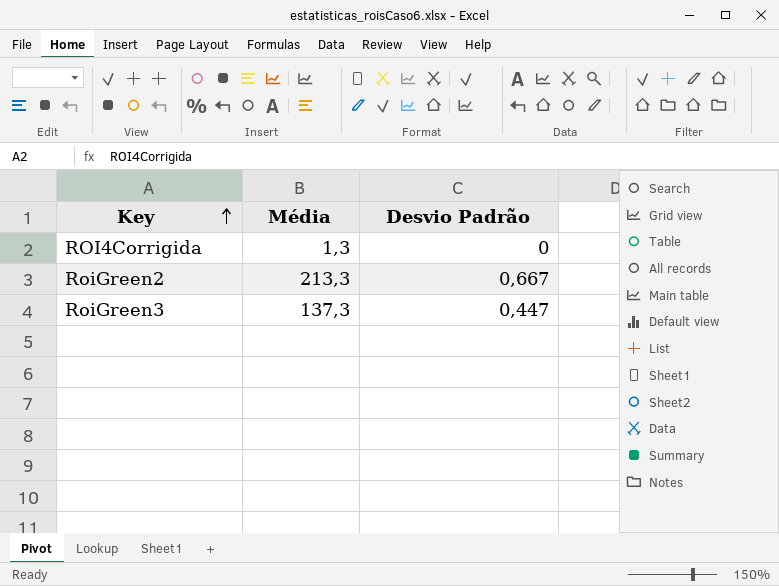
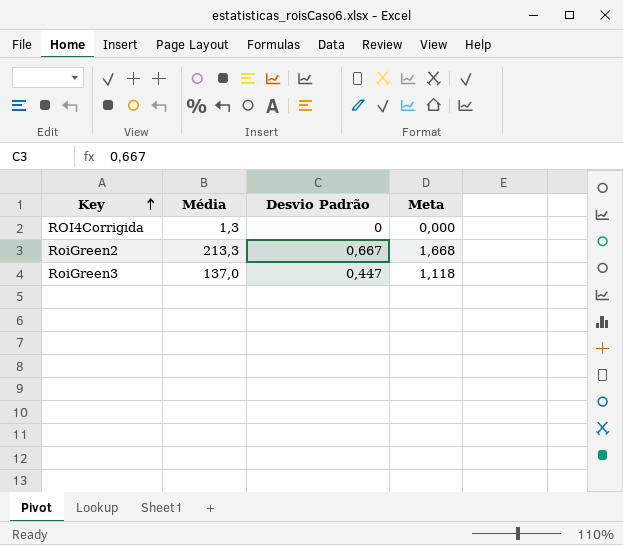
column Meta | formula: none -> [Desvio Padrão] * 2,5
RoiGreen3 | Média: 137,3 -> 137,0

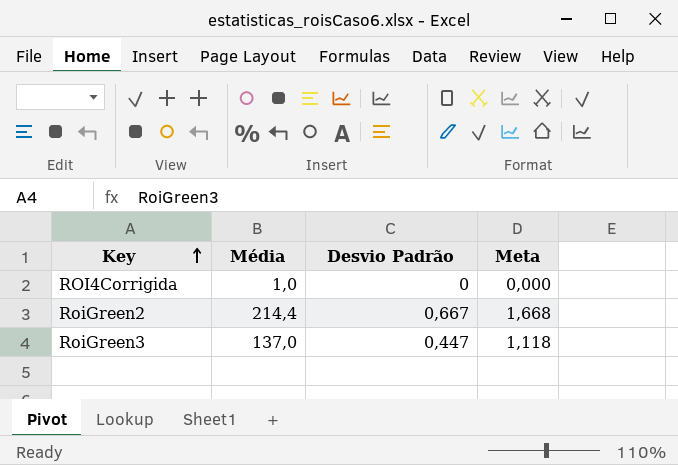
ROI4Corrigida | Média: 1,3 -> 1,0
RoiGreen2 | Média: 213,3 -> 214,4

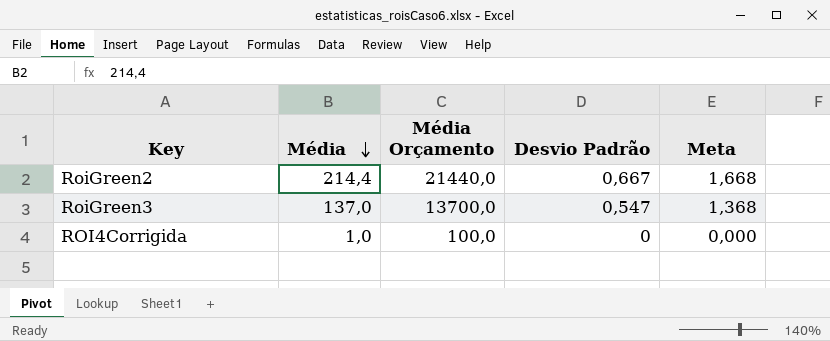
row order: Key ascending -> Média descending
column Média Orçamento | formula: none -> [Média] * 100
RoiGreen3 | Desvio Padrão: 0,447 -> 0,547
RoiGreen3 | Meta: 1,118 -> 1,368

